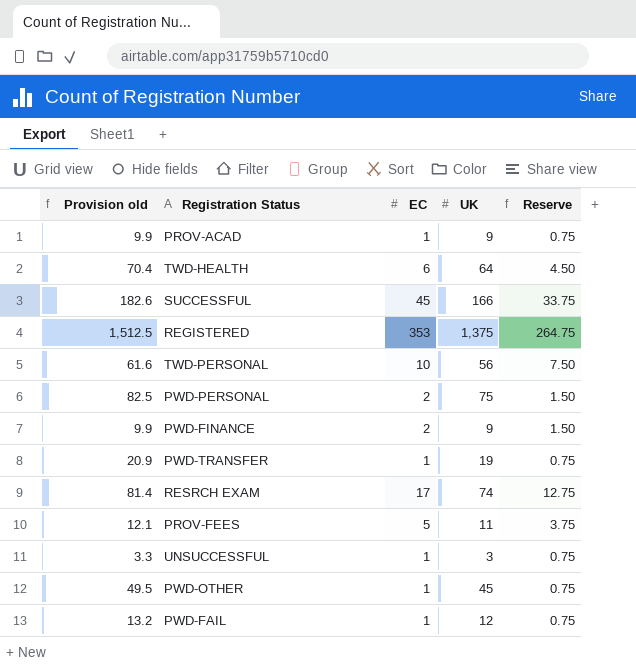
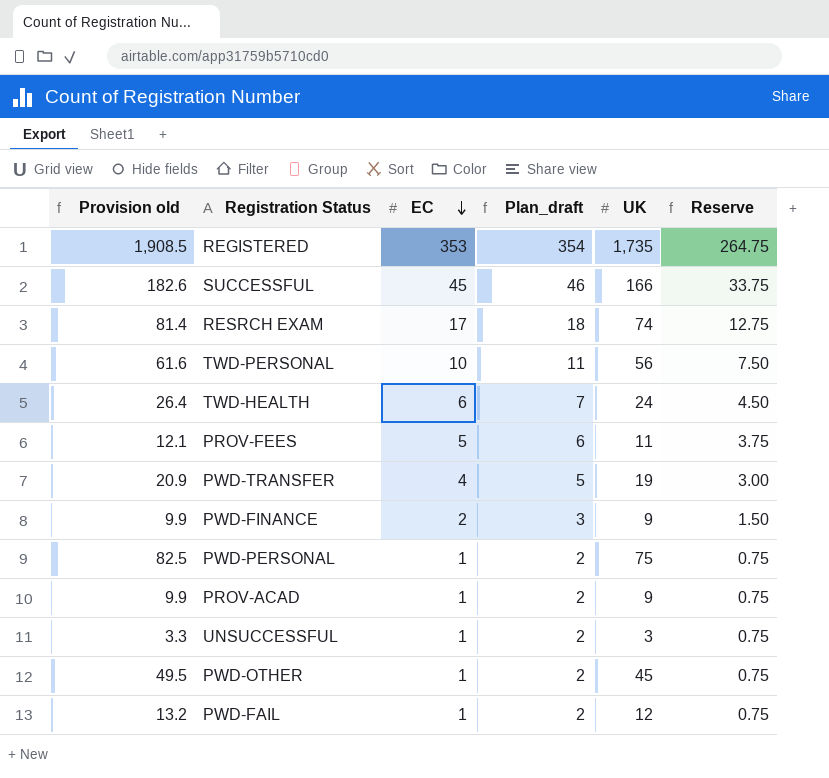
row order: none -> EC descending
column Plan_draft | formula: none -> [EC] + 1
REGISTERED | Provision old: 1,512.5 -> 1,908.5
REGISTERED | UK: 1,375 -> 1,735
TWD-HEALTH | Provision old: 70.4 -> 26.4
TWD-HEALTH | UK: 64 -> 24
PWD-TRANSFER | EC: 1 -> 4
PWD-TRANSFER | Reserve: 0.75 -> 3.00
PWD-PERSONAL | EC: 2 -> 1
PWD-PERSONAL | Reserve: 1.50 -> 0.75

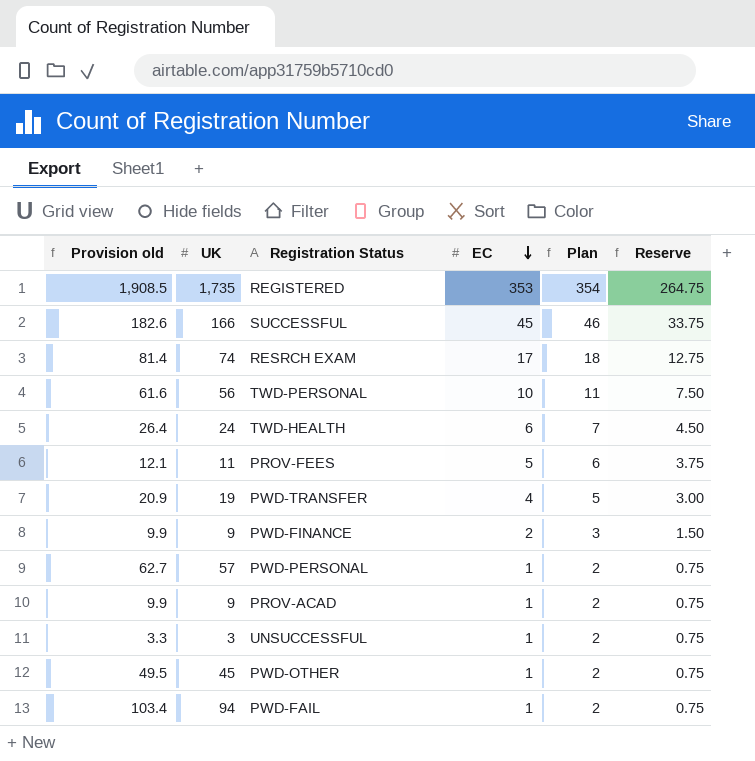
column UK | position: 5 -> 2
column name: Plan_draft -> Plan
PWD-PERSONAL | Provision old: 82.5 -> 62.7
PWD-PERSONAL | UK: 75 -> 57
PWD-FAIL | Provision old: 13.2 -> 103.4
PWD-FAIL | UK: 12 -> 94

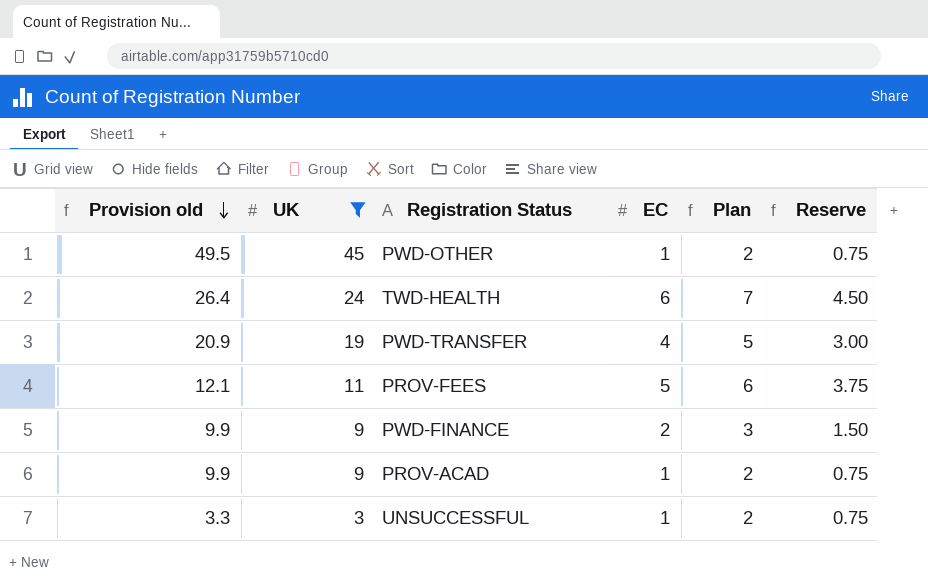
filter: none -> UK <= 45
row order: EC descending -> Provision old descending

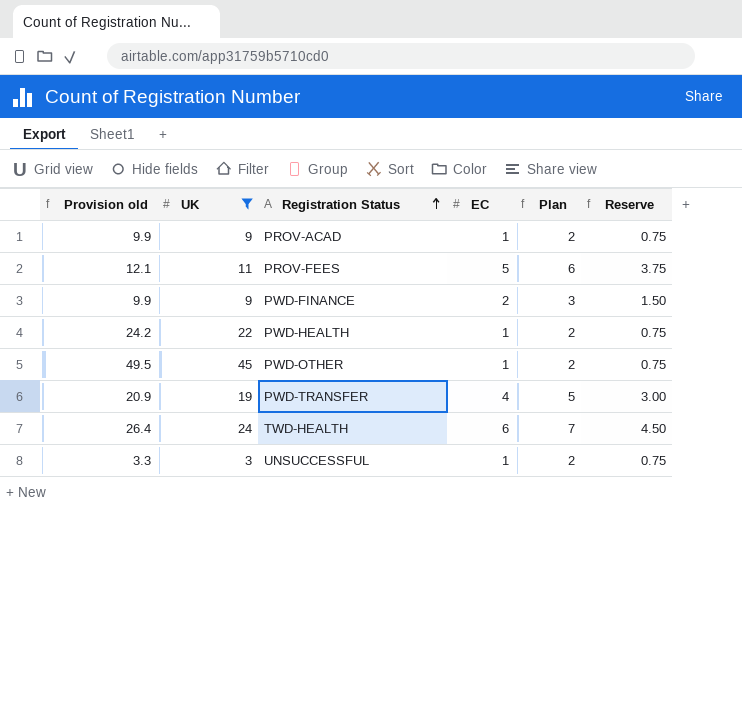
row order: Provision old descending -> Registration Status ascending
row PWD-HEALTH: none -> 24.2 | 22 | 1 | 2 | 0.75

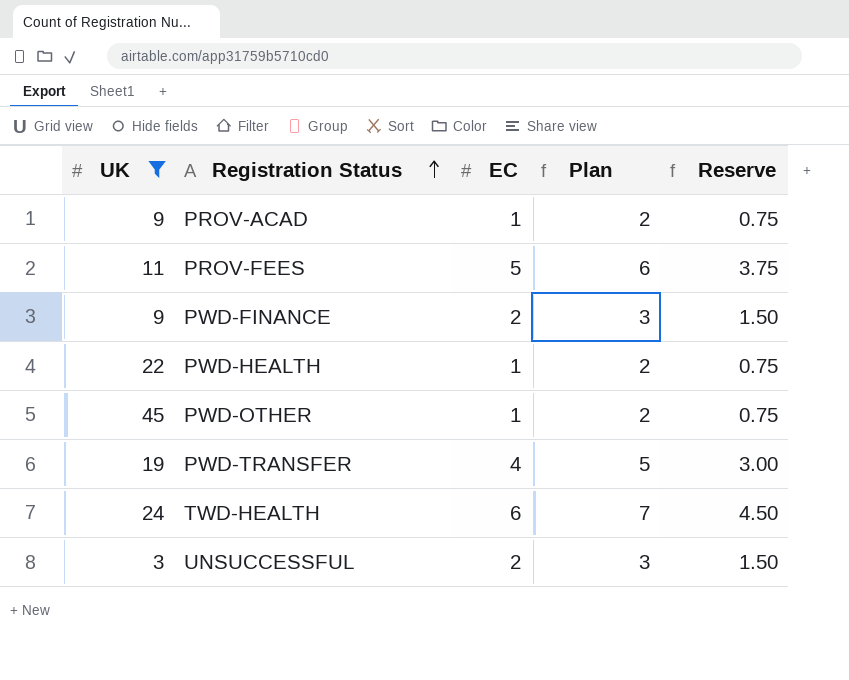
column Provision old | formula: [UK] * 1.1 -> none
UNSUCCESSFUL | EC: 1 -> 2
UNSUCCESSFUL | Plan: 2 -> 3
UNSUCCESSFUL | Reserve: 0.75 -> 1.50

